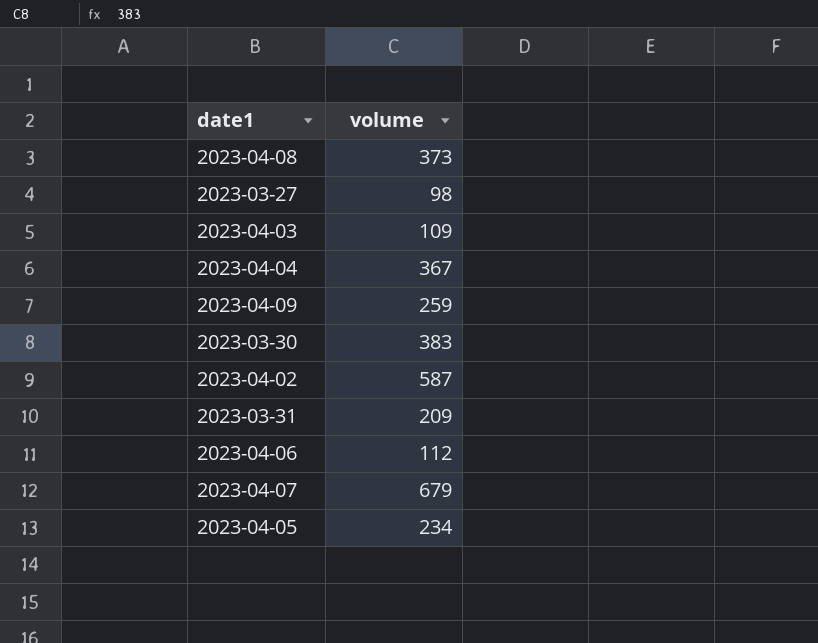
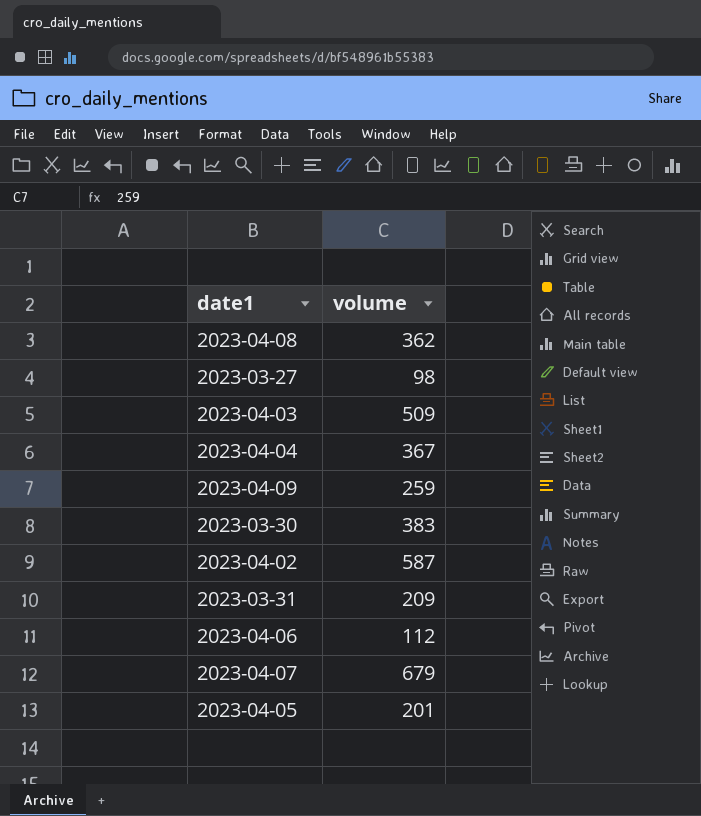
2023-04-08 | volume: 373 -> 362
2023-04-03 | volume: 109 -> 509
2023-04-05 | volume: 234 -> 201

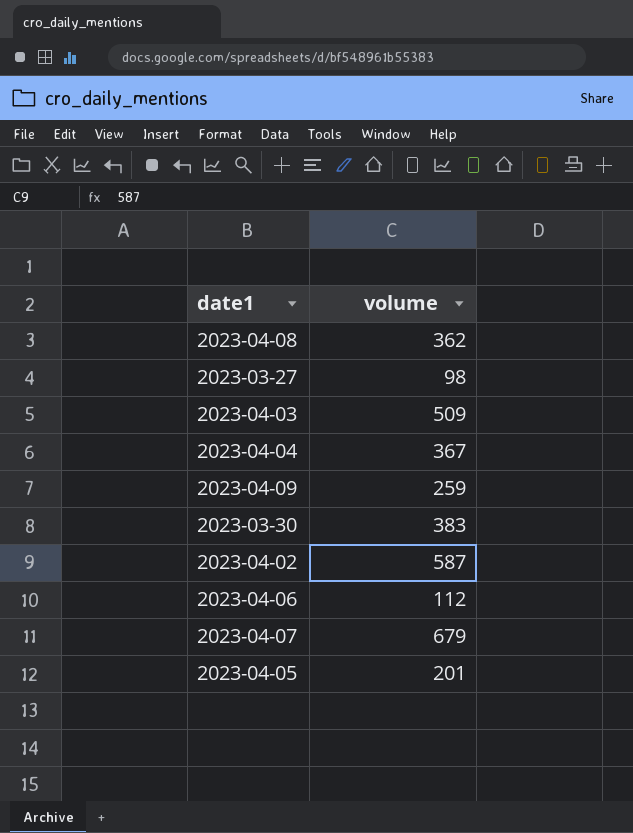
row 2023-03-31: 209 -> none

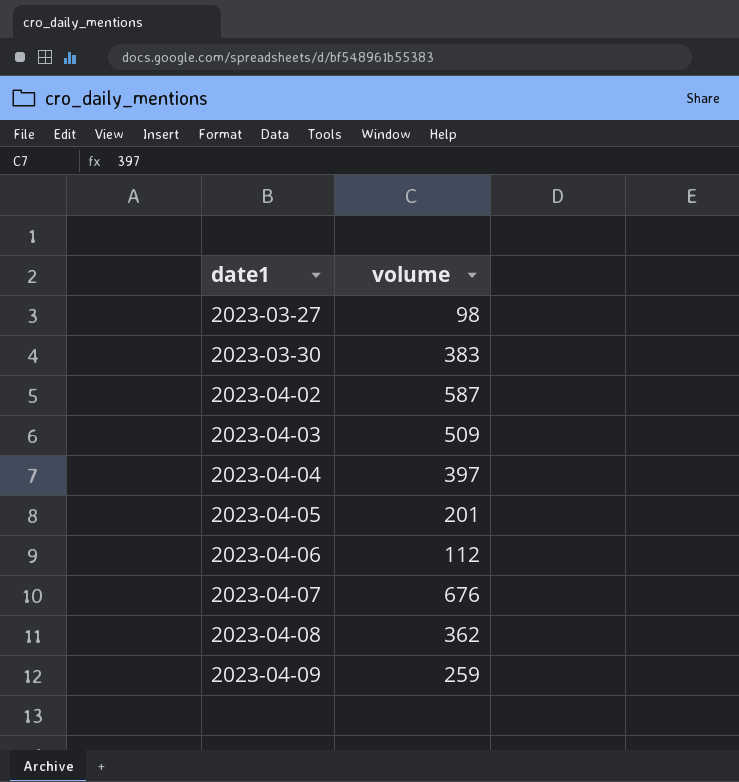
row order: none -> date1 ascending
2023-04-04 | volume: 367 -> 397
2023-04-07 | volume: 679 -> 676

